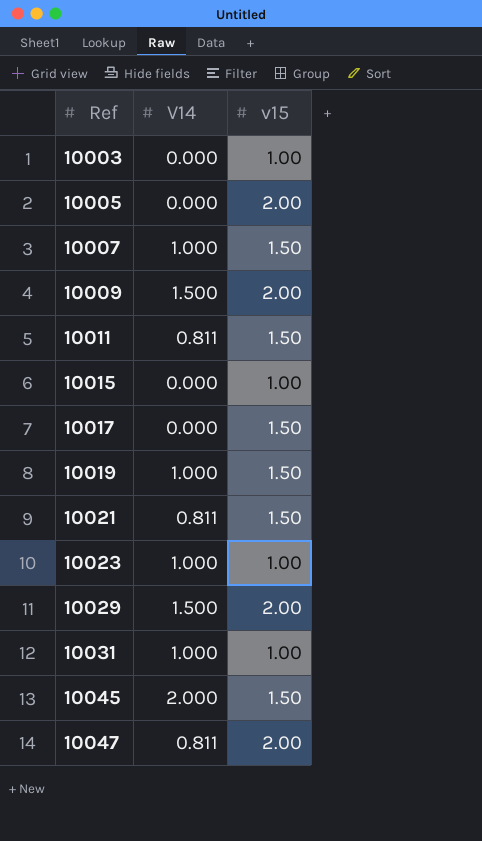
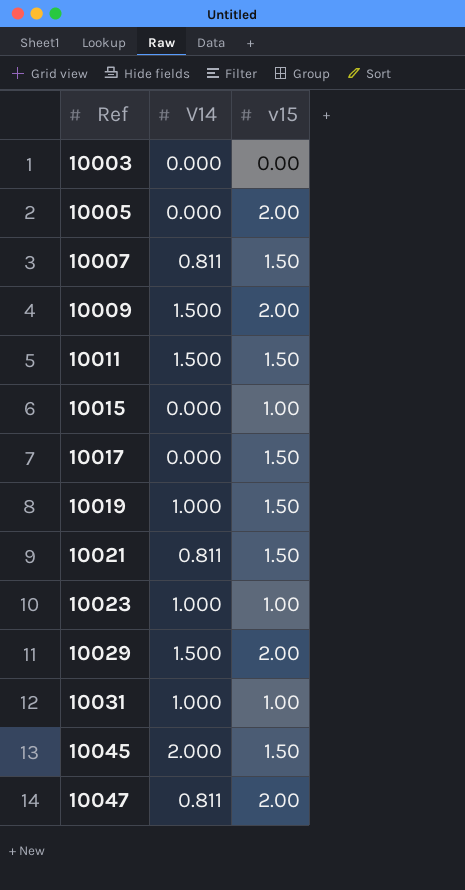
10003 | v15: 1.00 -> 0.00
10007 | V14: 1.000 -> 0.811
10011 | V14: 0.811 -> 1.500

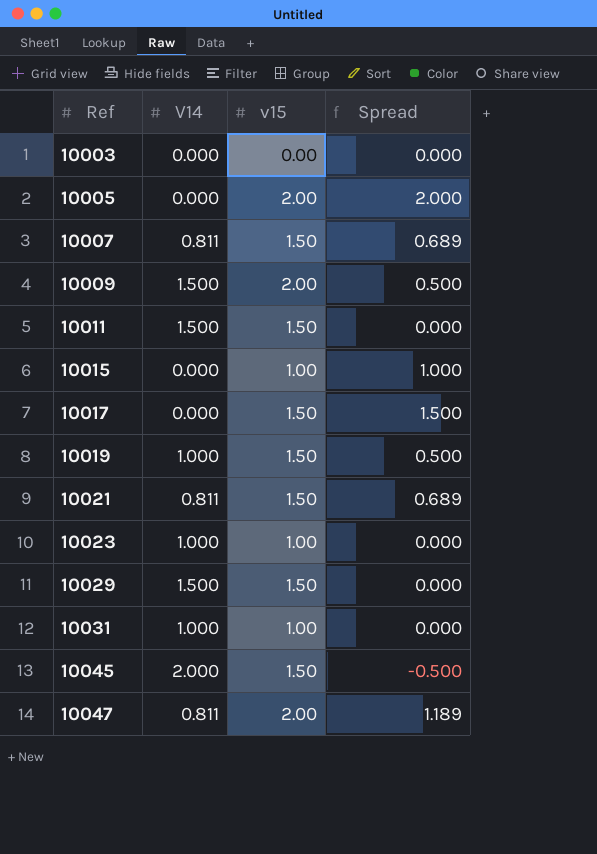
column Spread | formula: none -> [v15] - [V14]
10029 | v15: 2.00 -> 1.50

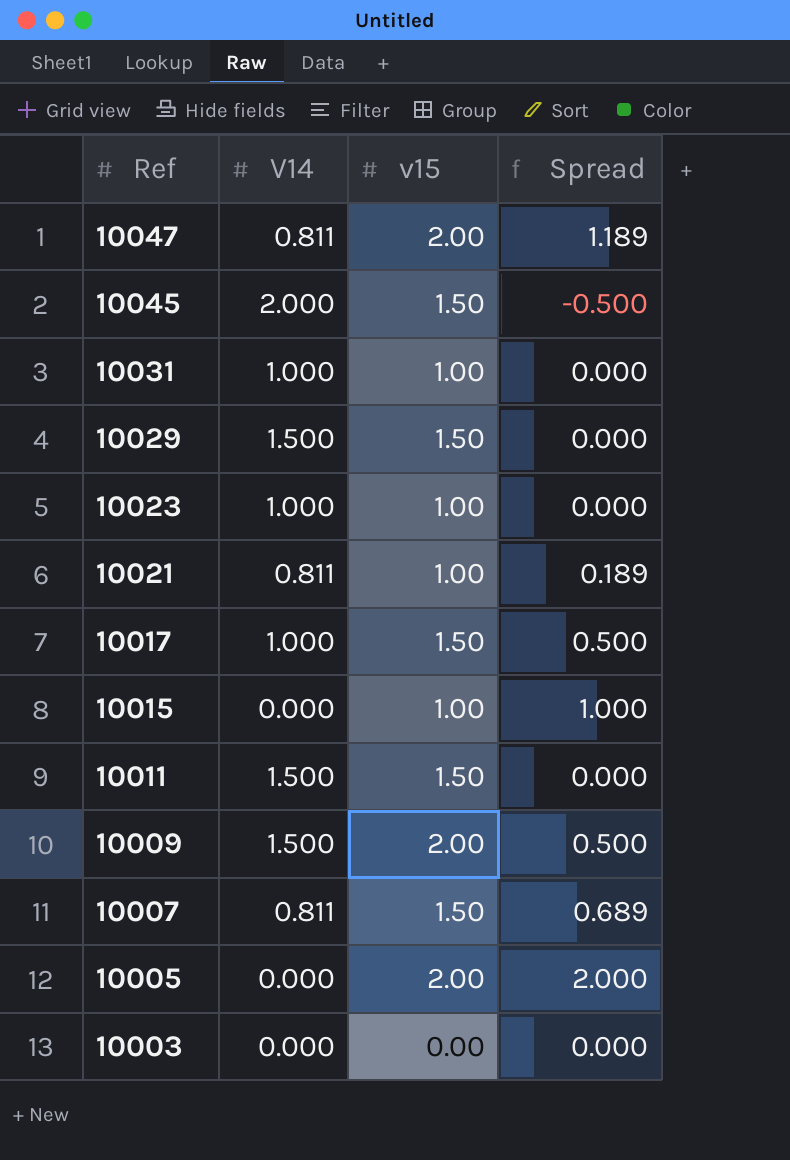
row order: Ref ascending -> Ref descending
row 10019: 1.000 | 1.50 | 0.500 -> none
10021 | v15: 1.50 -> 1.00
10021 | Spread: 0.689 -> 0.189
10017 | V14: 0.000 -> 1.000
10017 | Spread: 1.500 -> 0.500

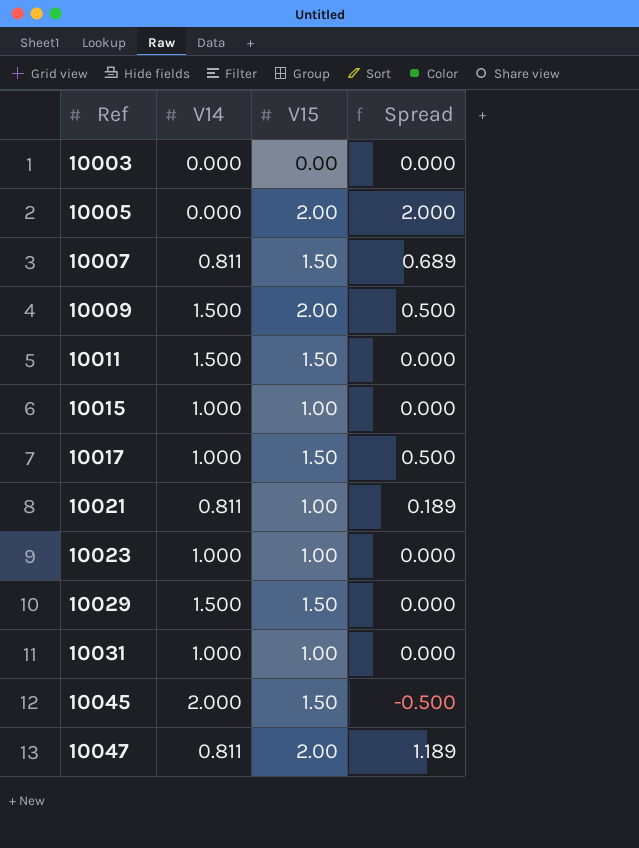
row order: Ref descending -> Ref ascending
column name: v15 -> V15
10015 | V14: 0.000 -> 1.000
10015 | Spread: 1.000 -> 0.000

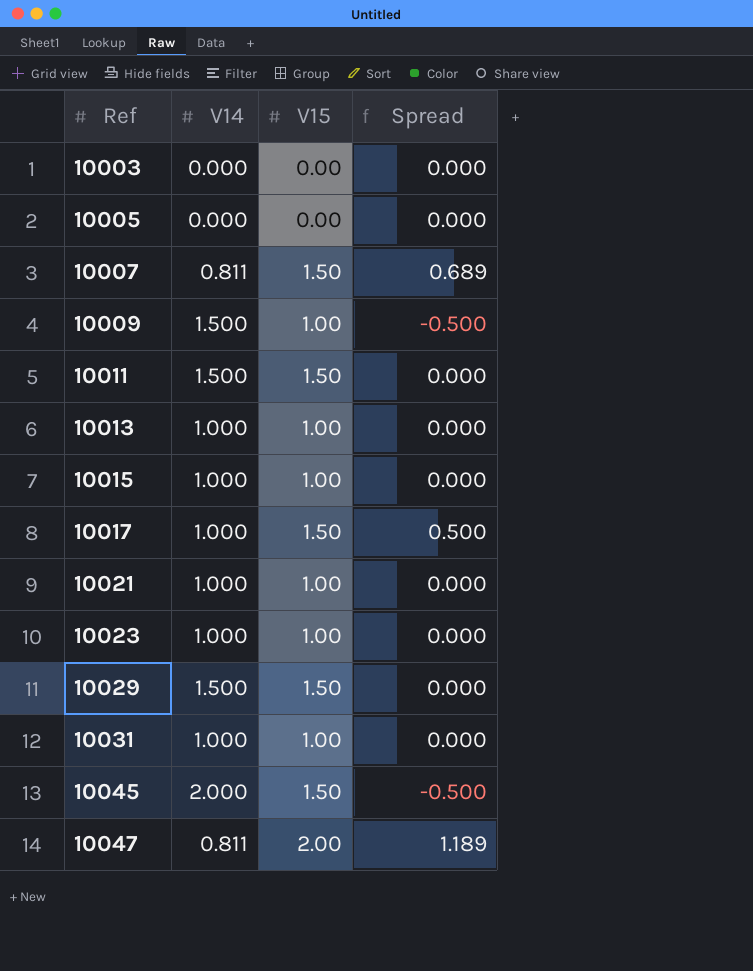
10005 | V15: 2.00 -> 0.00
10005 | Spread: 2.000 -> 0.000
10009 | V15: 2.00 -> 1.00
10009 | Spread: 0.500 -> -0.500
row 10013: none -> 1.000 | 1.00 | 0.000
10021 | V14: 0.811 -> 1.000
10021 | Spread: 0.189 -> 0.000

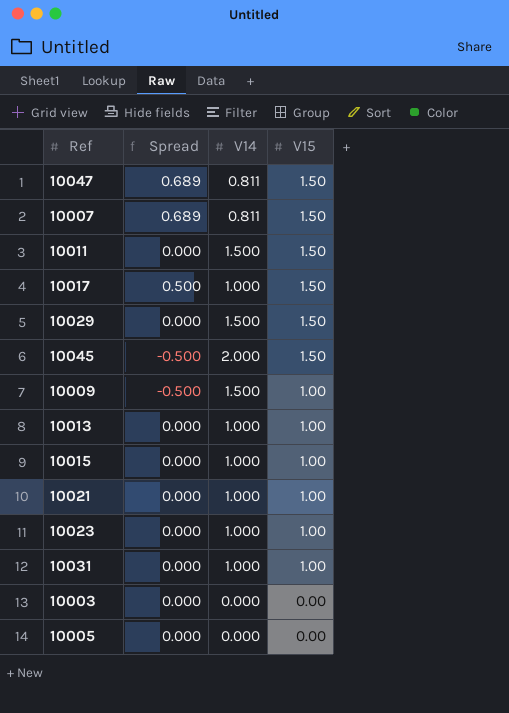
row order: Ref ascending -> V15 descending
column Spread | position: 4 -> 2
10047 | Spread: 1.189 -> 0.689
10047 | V15: 2.00 -> 1.50

